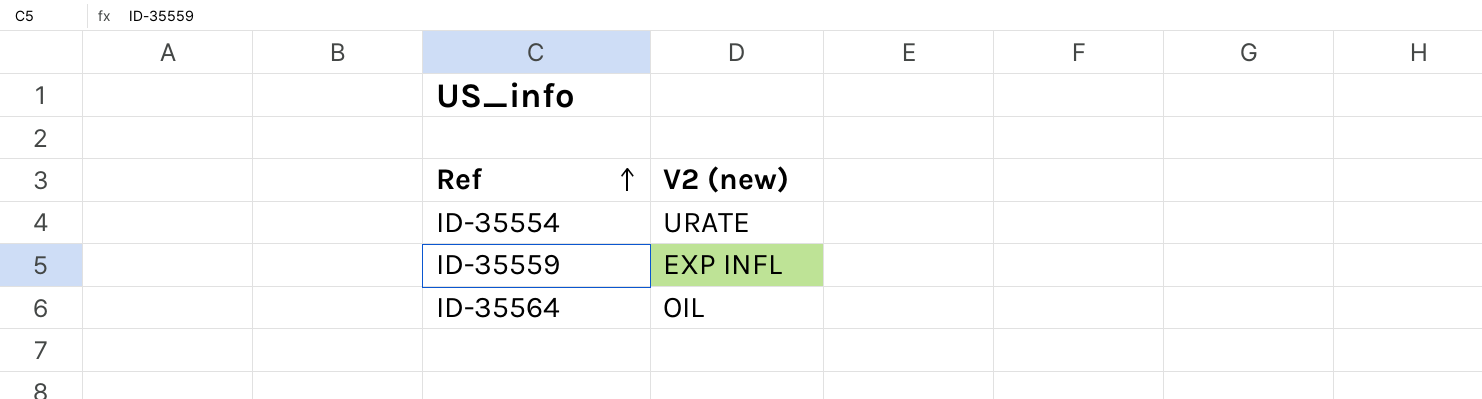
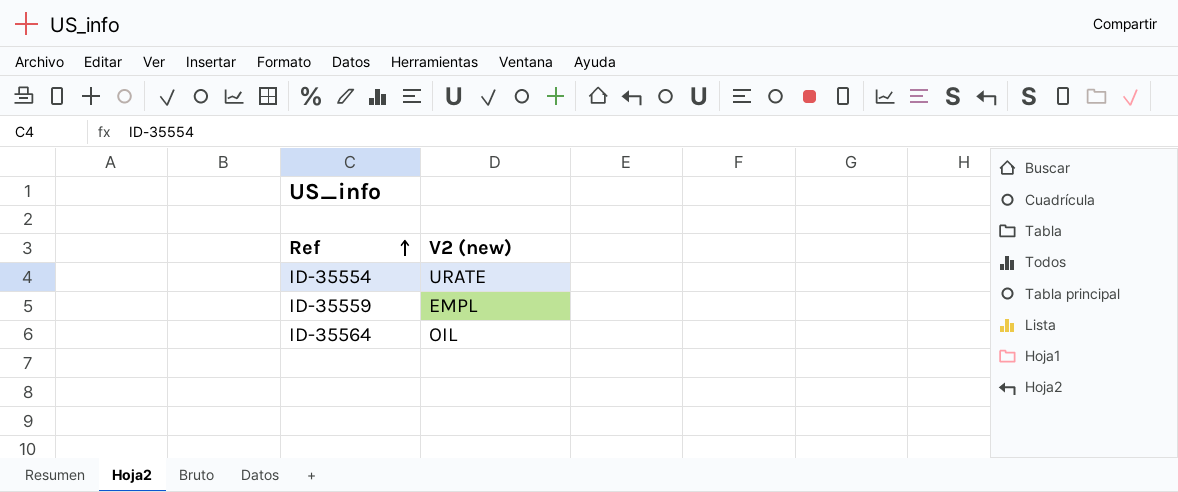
ID-35559 | V2 (new): EXP INFL -> EMPL

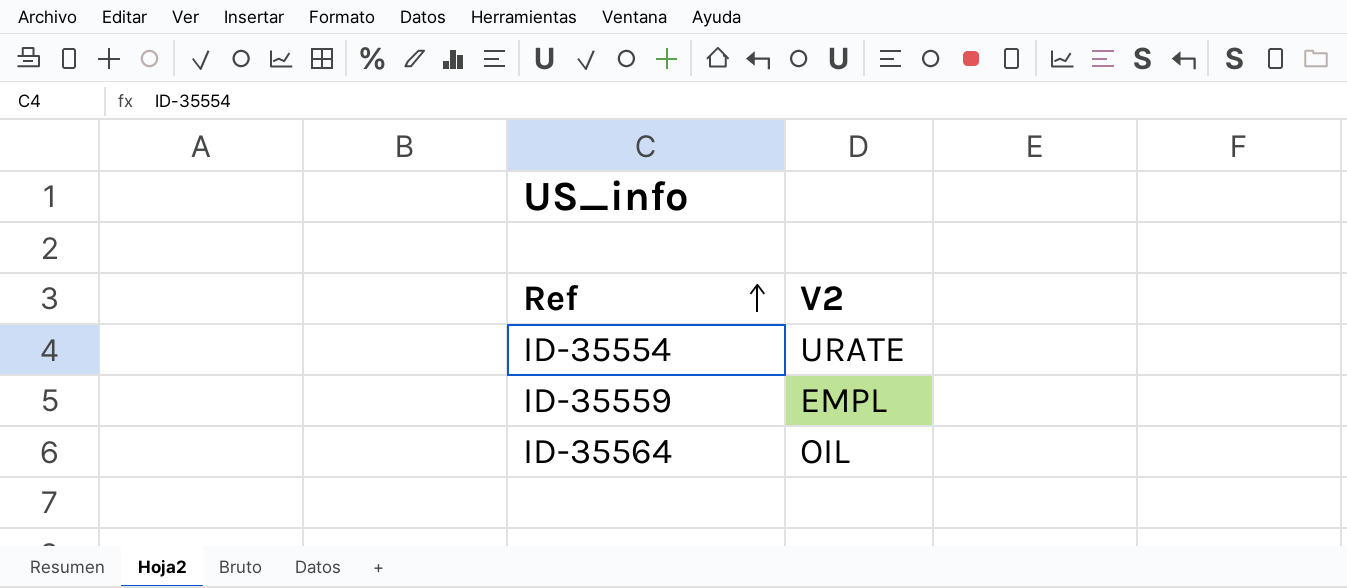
column name: V2 (new) -> V2

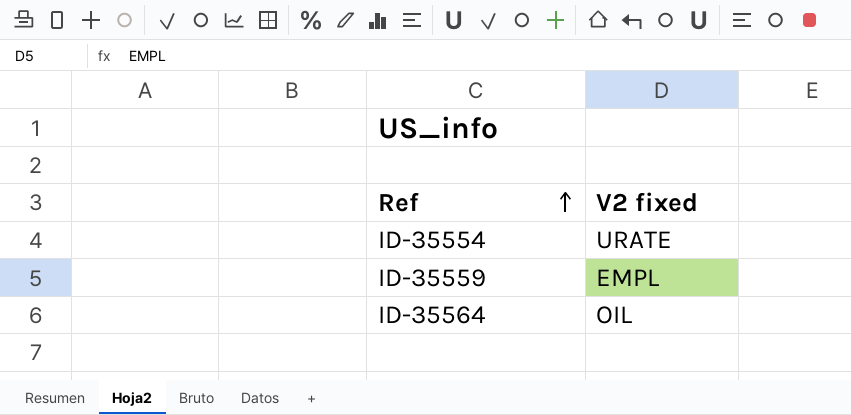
column name: V2 -> V2 fixed

